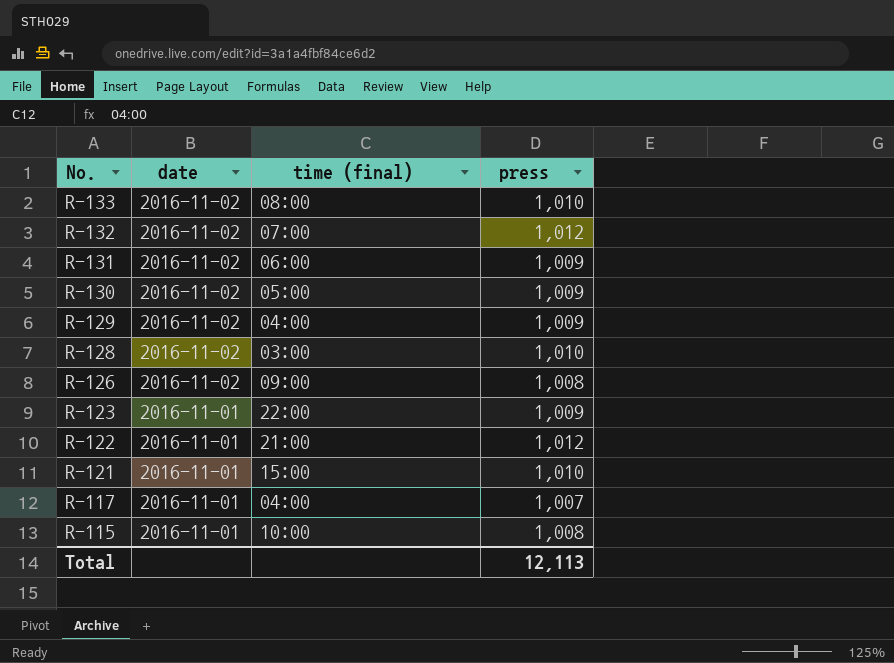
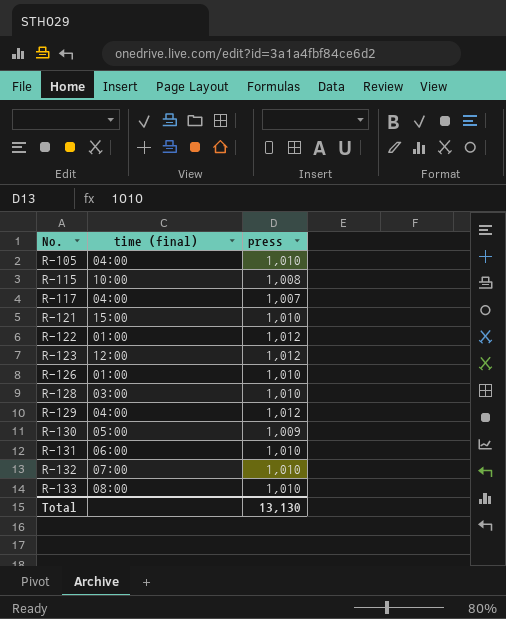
row order: No. descending -> No. ascending
column date | position: 2 -> none
row R-105: none -> 04:00 | 1,010
R-122 | time (final): 21:00 -> 01:00
R-123 | time (final): 22:00 -> 12:00
R-123 | press: 1,009 -> 1,012
R-126 | time (final): 09:00 -> 01:00
R-126 | press: 1,008 -> 1,010
R-129 | press: 1,009 -> 1,012
R-131 | press: 1,009 -> 1,010
R-132 | press: 1,012 -> 1,010
Total | press: 12,113 -> 13,130

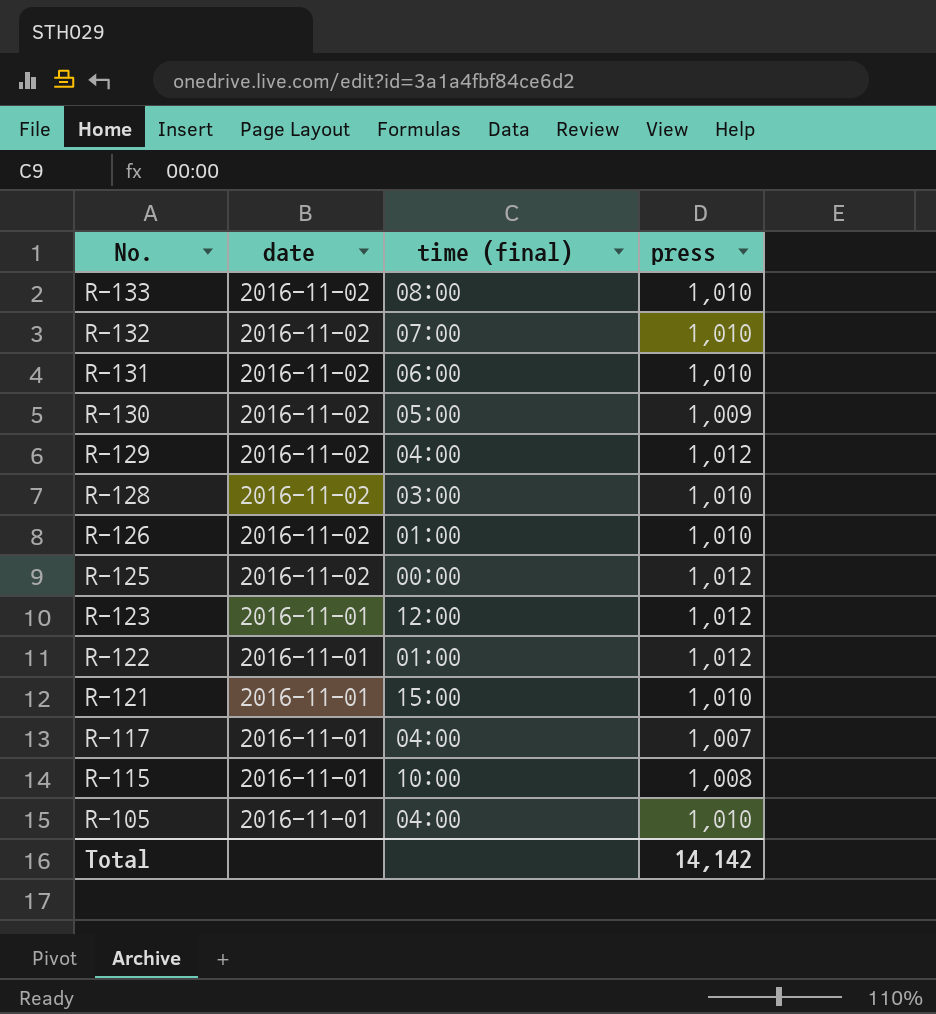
row order: No. ascending -> No. descending
column date | position: none -> 2
row R-125: none -> 2016-11-02 | 00:00 | 1,012
Total | press: 13,130 -> 14,142

